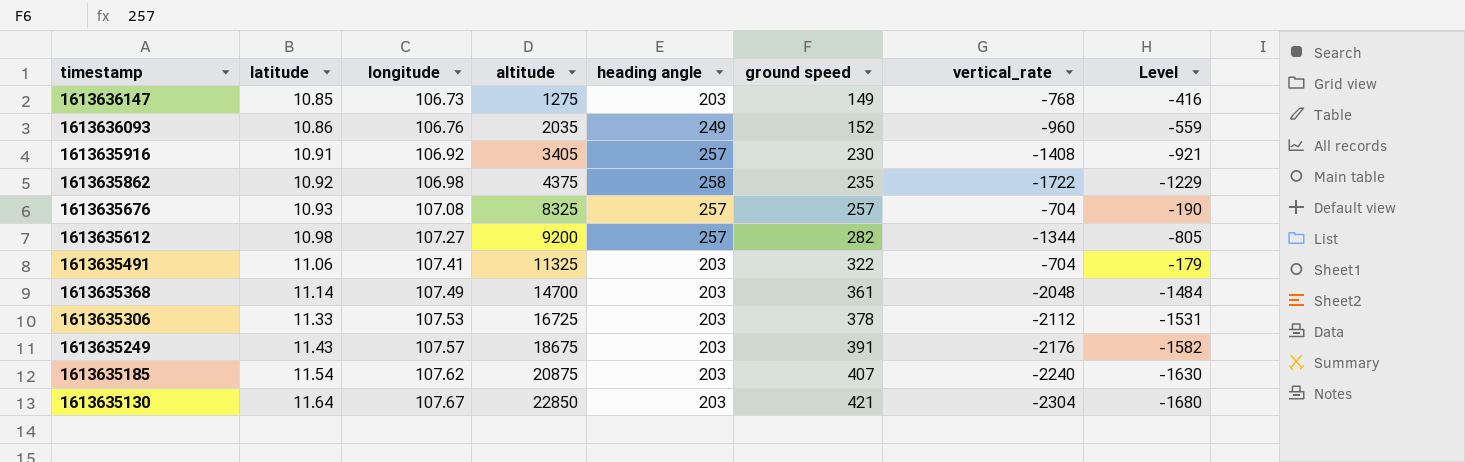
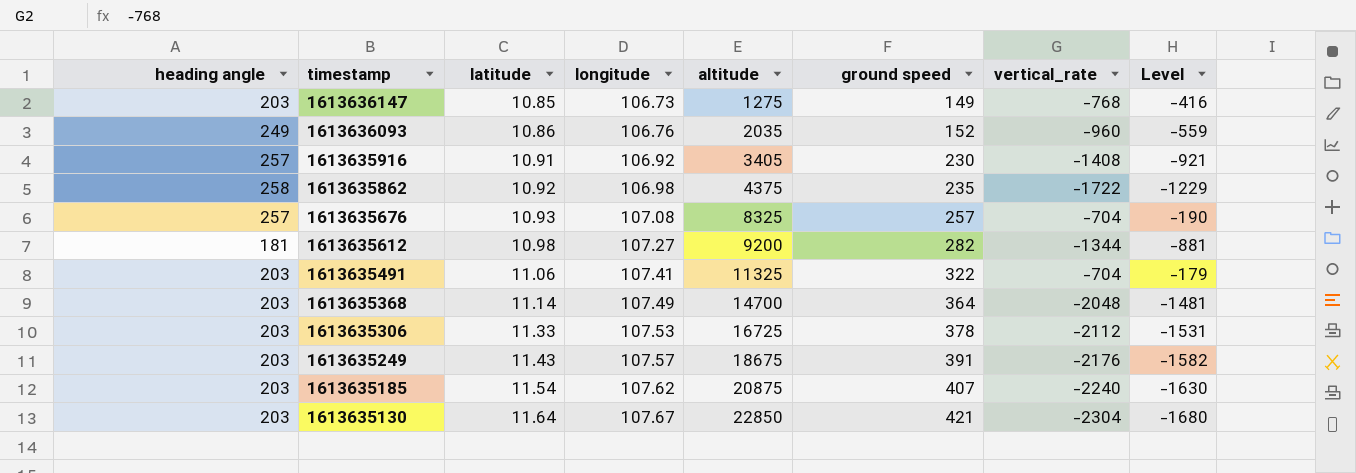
column heading angle | position: 5 -> 1
1613635612 | heading angle: 257 -> 181
1613635612 | Level: -805 -> -881
1613635368 | ground speed: 361 -> 364
1613635368 | Level: -1484 -> -1481

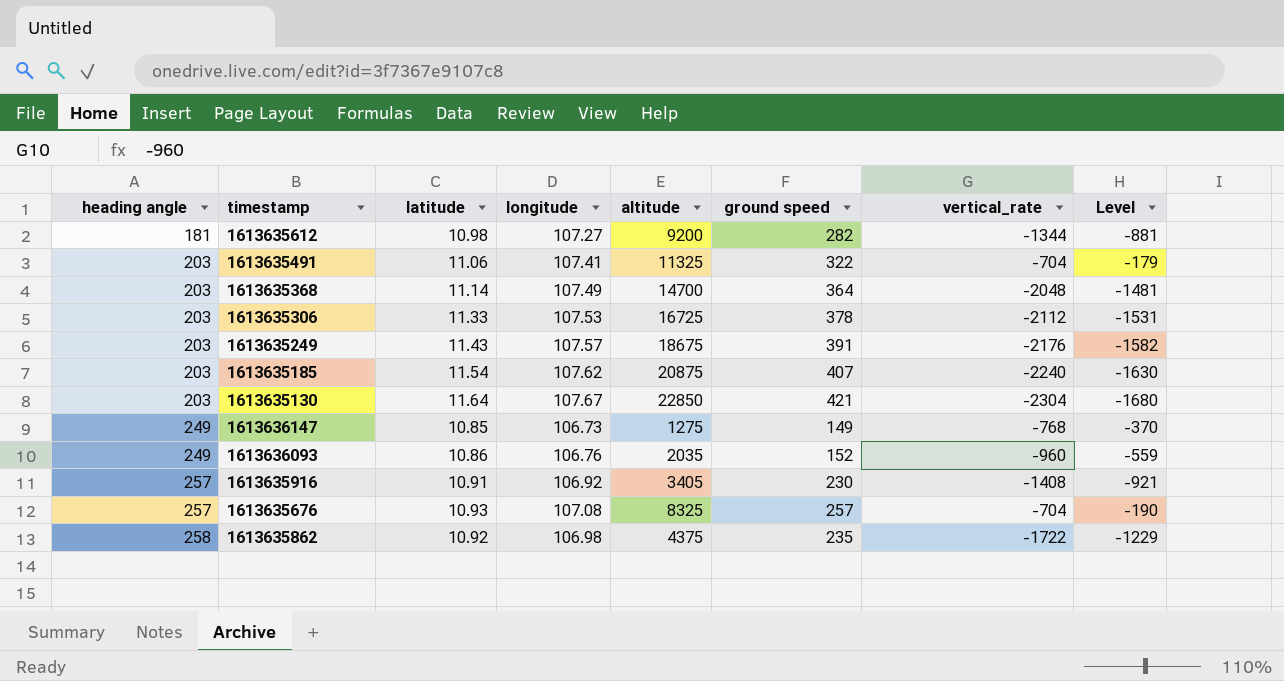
row order: timestamp descending -> heading angle ascending
1613636147 | heading angle: 203 -> 249
1613636147 | Level: -416 -> -370

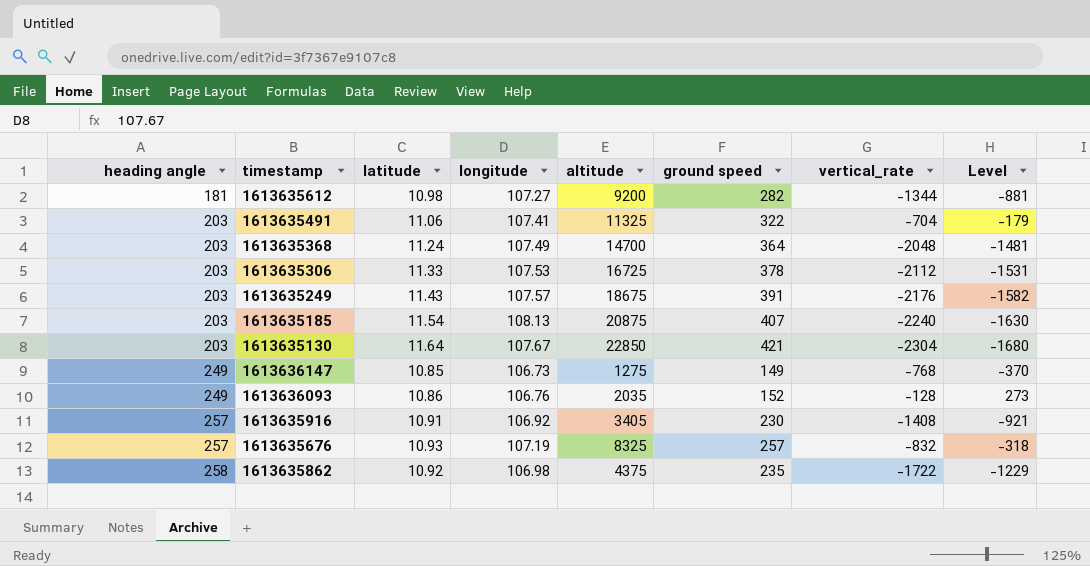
1613635368 | latitude: 11.14 -> 11.24
1613635185 | longitude: 107.62 -> 108.13
1613636093 | vertical_rate: -960 -> -128
1613636093 | Level: -559 -> 273
1613635676 | longitude: 107.08 -> 107.19
1613635676 | vertical_rate: -704 -> -832
1613635676 | Level: -190 -> -318

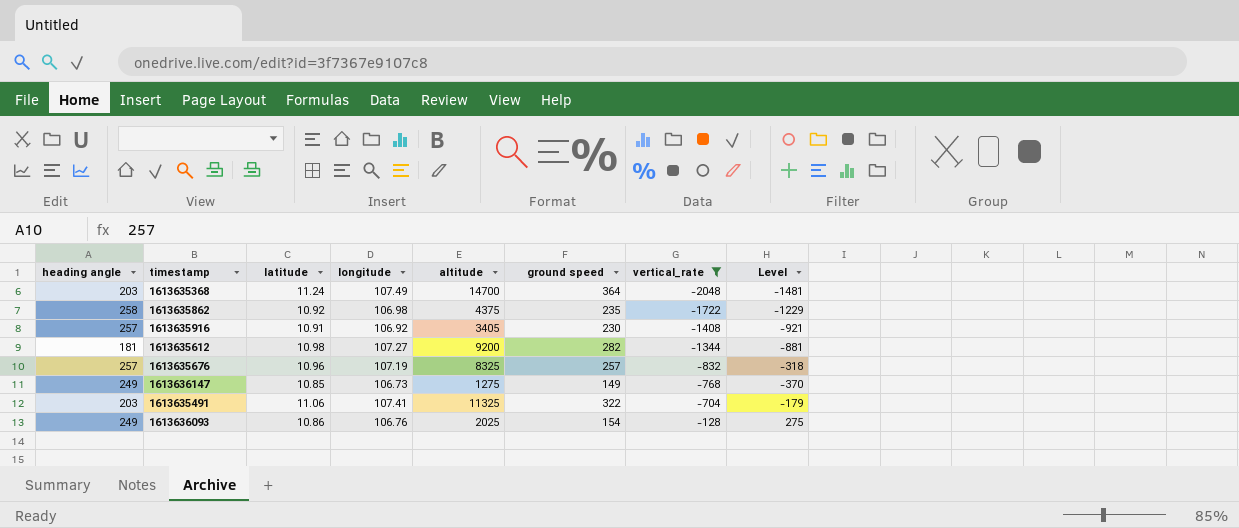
filter: none -> vertical_rate >= -2048
row order: heading angle ascending -> vertical_rate ascending
1613635676 | latitude: 10.93 -> 10.96
1613636093 | altitude: 2035 -> 2025
1613636093 | ground speed: 152 -> 154
1613636093 | Level: 273 -> 275

